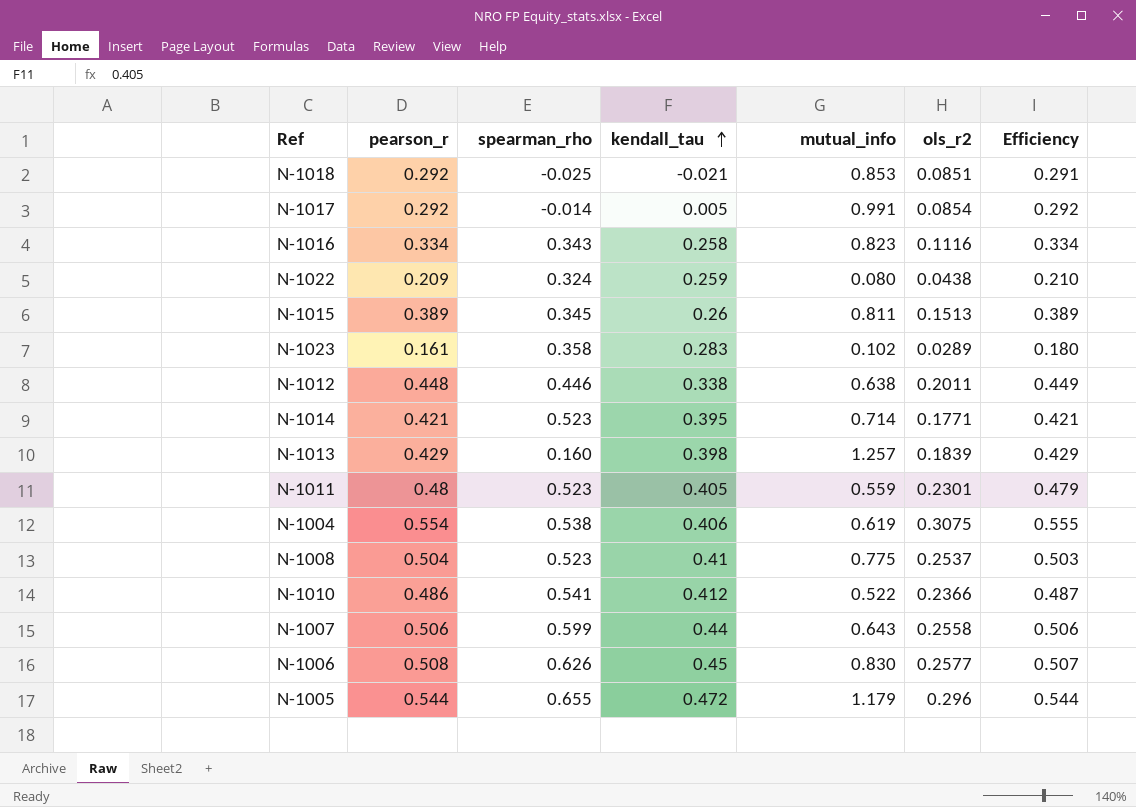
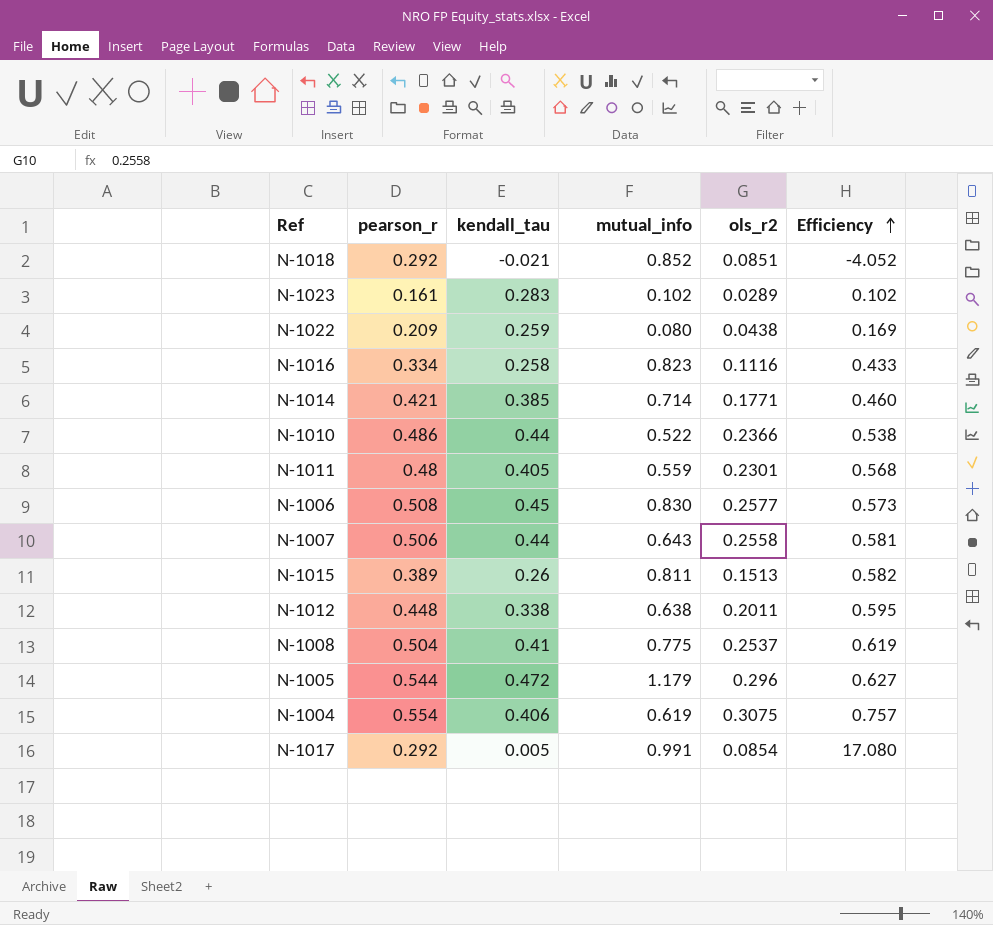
row order: kendall_tau ascending -> Efficiency ascending
column spearman_rho | position: 3 -> none
column Efficiency | formula: [ols_r2] / [pearson_r] -> [ols_r2] / [kendall_tau]
row N-1013: 0.429 | 0.160 | 0.398 | 1.257 | 0.1839 | 0.429 -> none
N-1018 | mutual_info: 0.853 -> 0.852
N-1014 | kendall_tau: 0.395 -> 0.385
N-1010 | kendall_tau: 0.412 -> 0.44

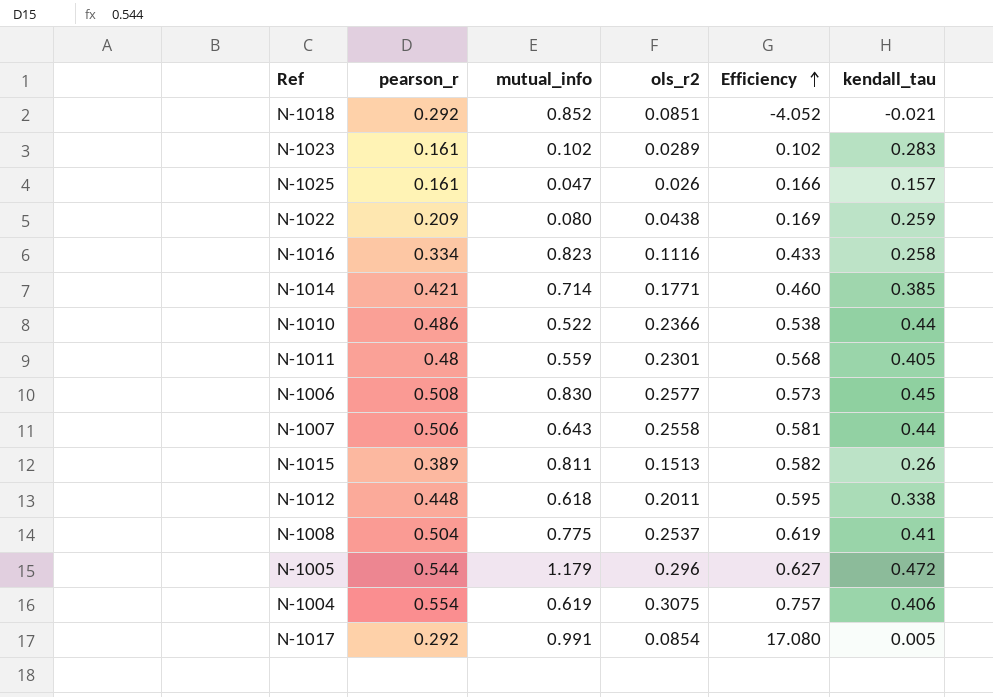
column kendall_tau | position: 3 -> 6
row N-1025: none -> 0.161 | 0.047 | 0.026 | 0.166 | 0.157
N-1012 | mutual_info: 0.638 -> 0.618

